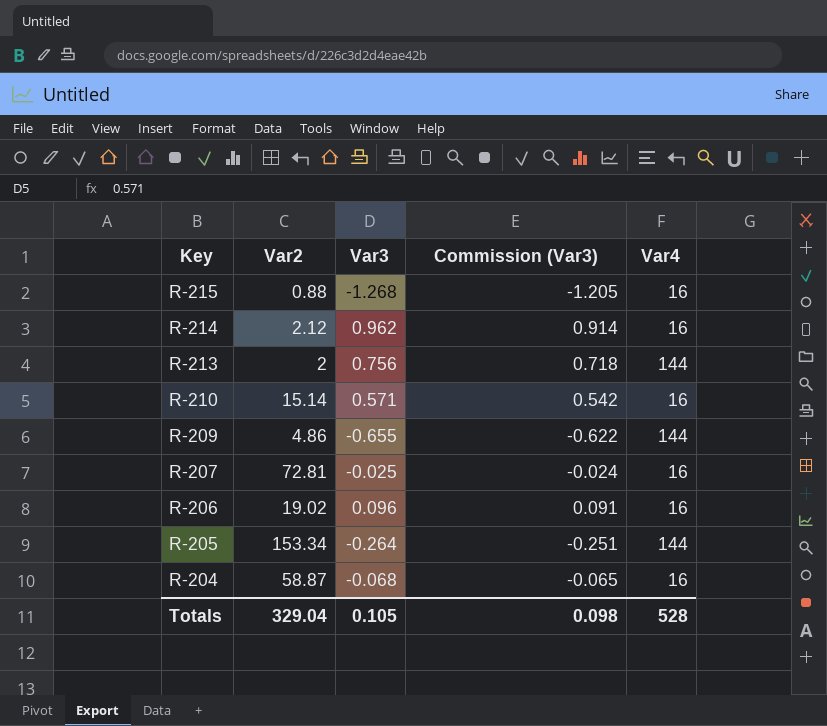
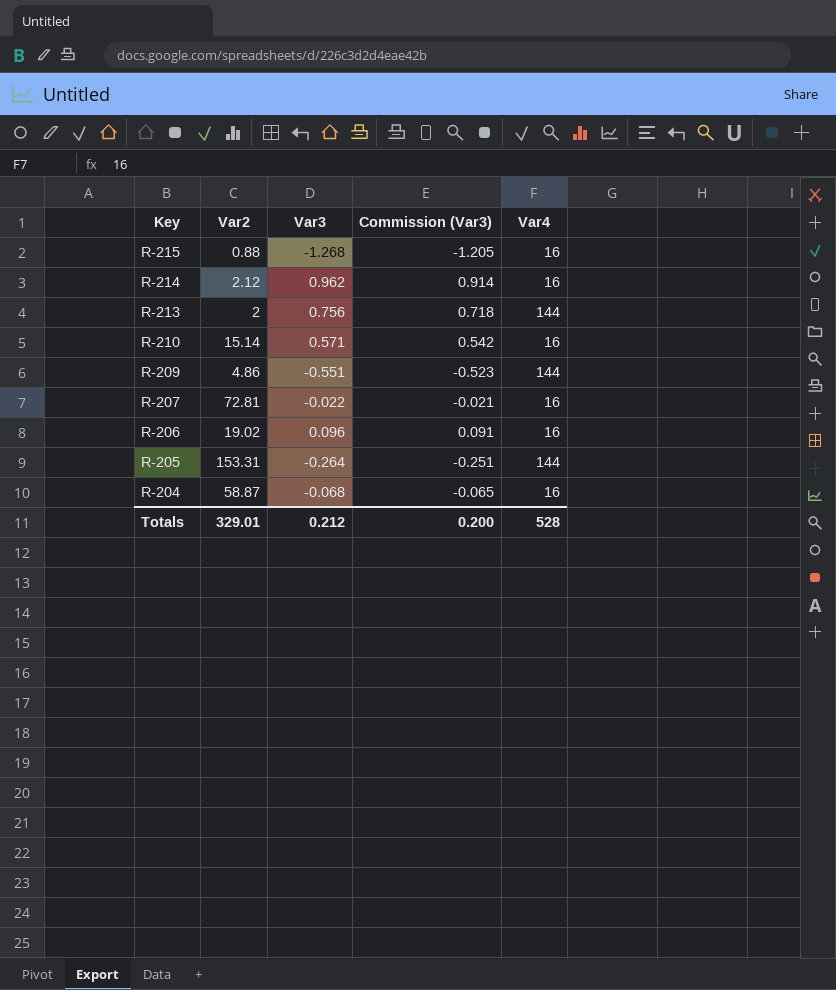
R-209 | Var3: -0.655 -> -0.551
R-209 | Commission (Var3): -0.622 -> -0.523
R-207 | Var3: -0.025 -> -0.022
R-207 | Commission (Var3): -0.024 -> -0.021
R-205 | Var2: 153.34 -> 153.31
Totals | Var2: 329.04 -> 329.01
Totals | Var3: 0.105 -> 0.212
Totals | Commission (Var3): 0.098 -> 0.200

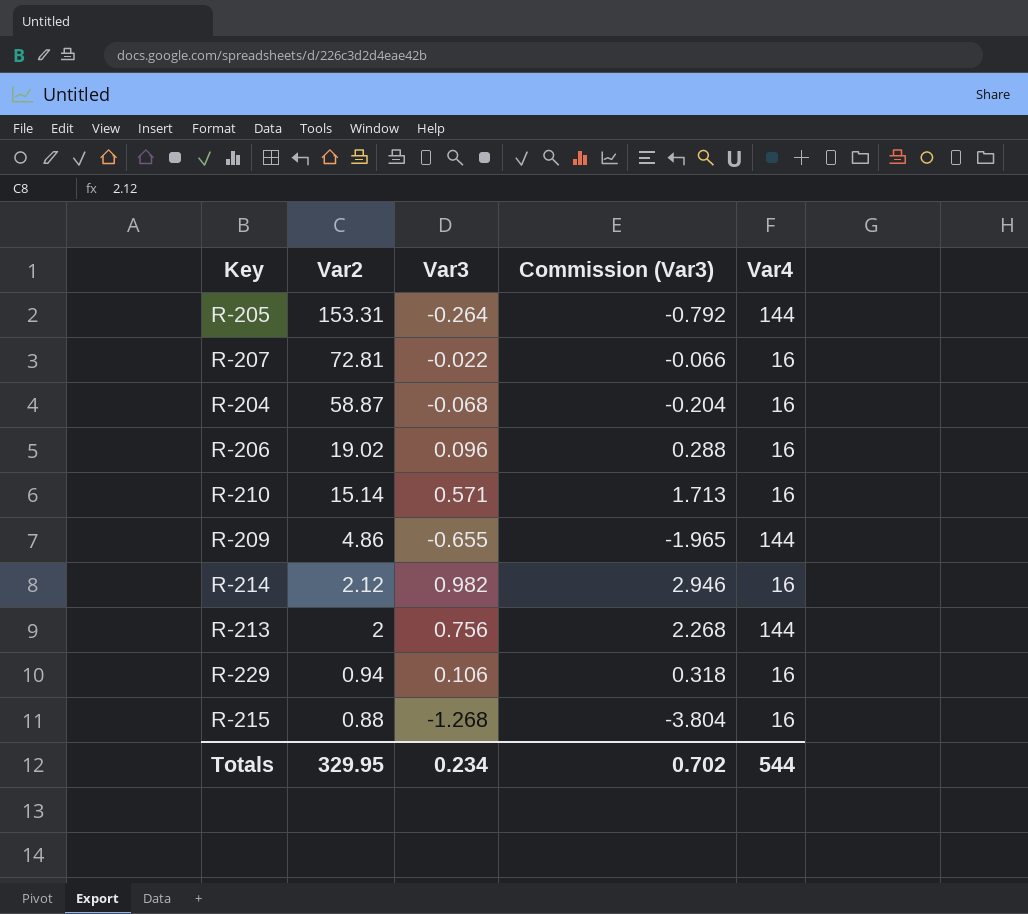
row order: Key descending -> Var2 descending
column Commission (Var3) | formula: [Var3] * 0.95 -> [Var3] * 3
R-209 | Var3: -0.551 -> -0.655
R-214 | Var3: 0.962 -> 0.982
row R-229: none -> 0.94 | 0.106 | 0.318 | 16
Totals | Var2: 329.01 -> 329.95
Totals | Var3: 0.212 -> 0.234
Totals | Commission (Var3): 0.200 -> 0.702
Totals | Var4: 528 -> 544

